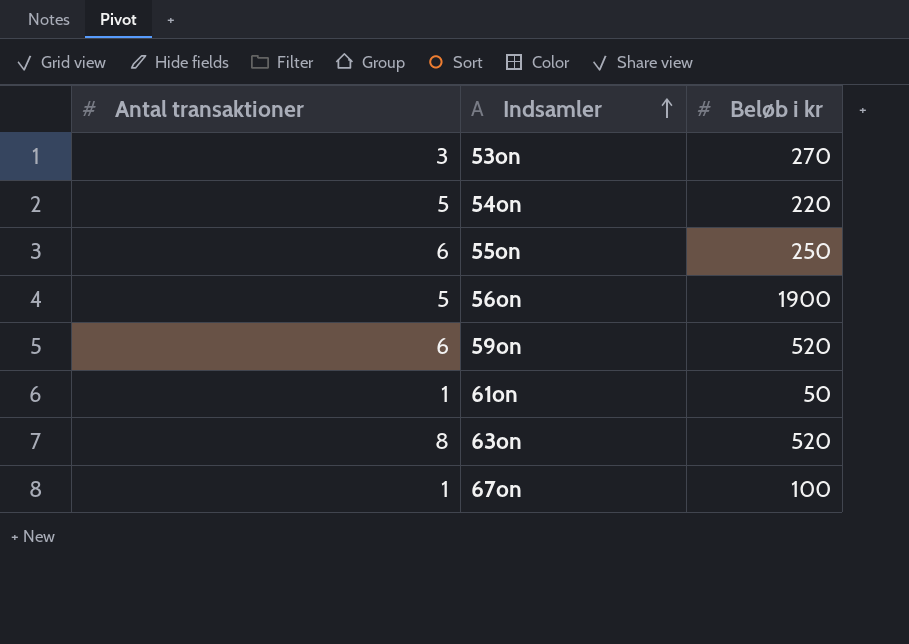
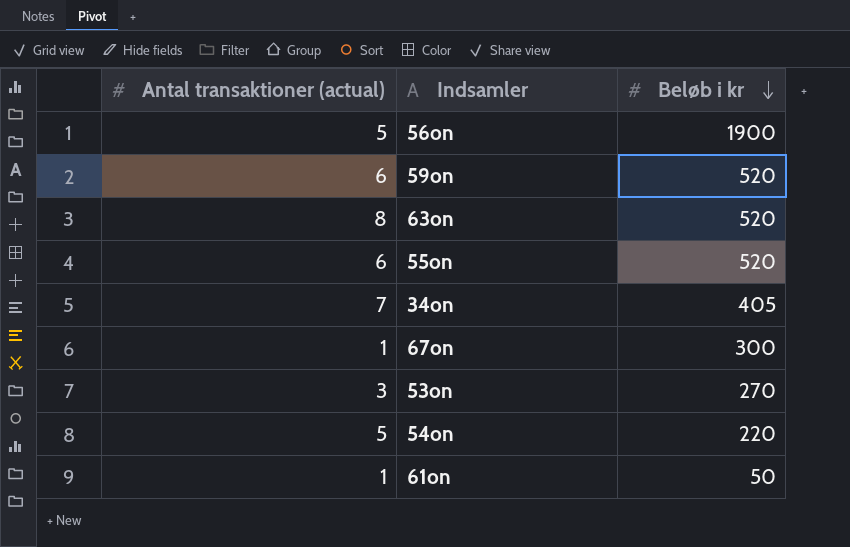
row order: Indsamler ascending -> Beløb i kr descending
column name: Antal transaktioner -> Antal transaktioner (actual)
55on | Beløb i kr: 250 -> 520
row 34on: none -> 7 | 405
67on | Beløb i kr: 100 -> 300

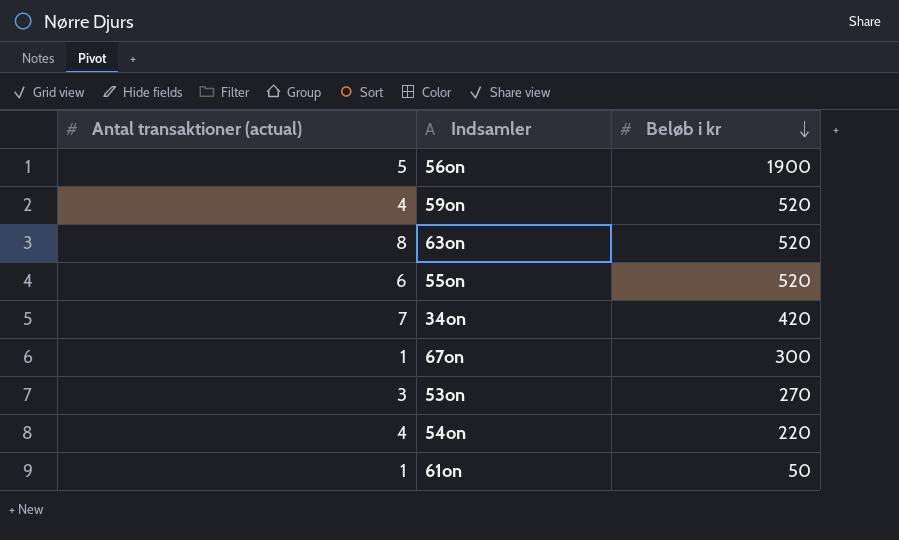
59on | Antal transaktioner (actual): 6 -> 4
34on | Beløb i kr: 405 -> 420
54on | Antal transaktioner (actual): 5 -> 4

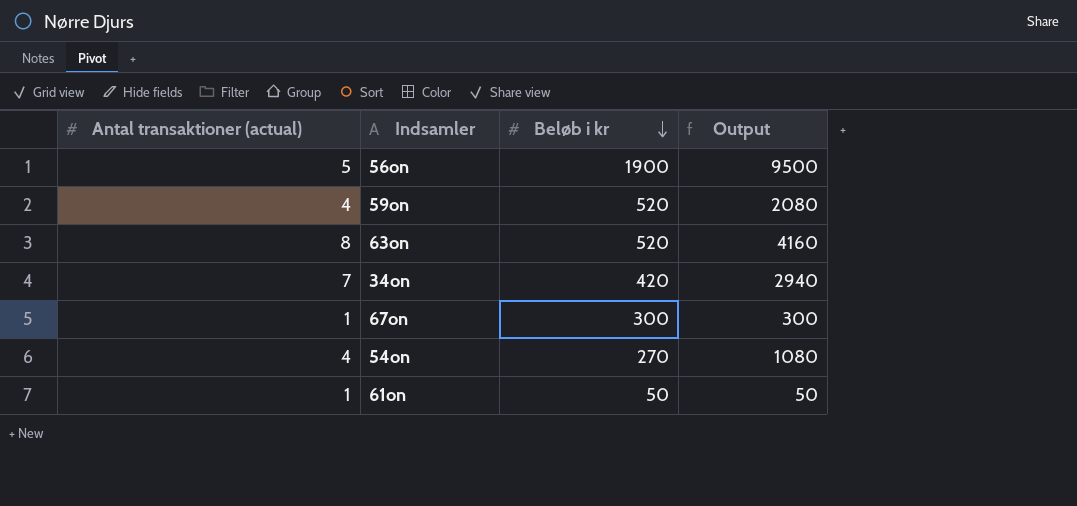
column Output | formula: none -> [Antal transaktioner (actual)] * [Beløb i kr]
row 55on: 6 | 520 -> none
row 53on: 3 | 270 -> none
54on | Beløb i kr: 220 -> 270

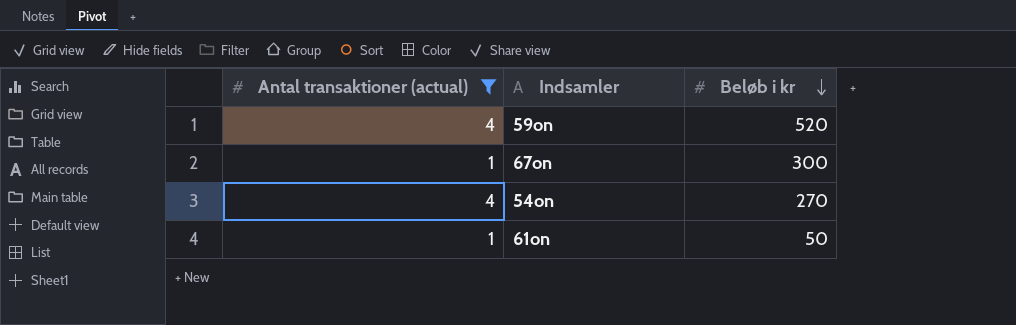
filter: none -> Antal transaktioner (actual) <= 4
column Output | formula: [Antal transaktioner (actual)] * [Beløb i kr] -> none

